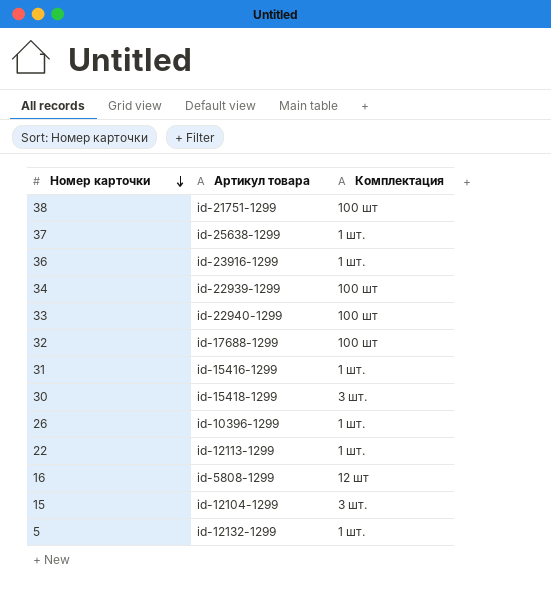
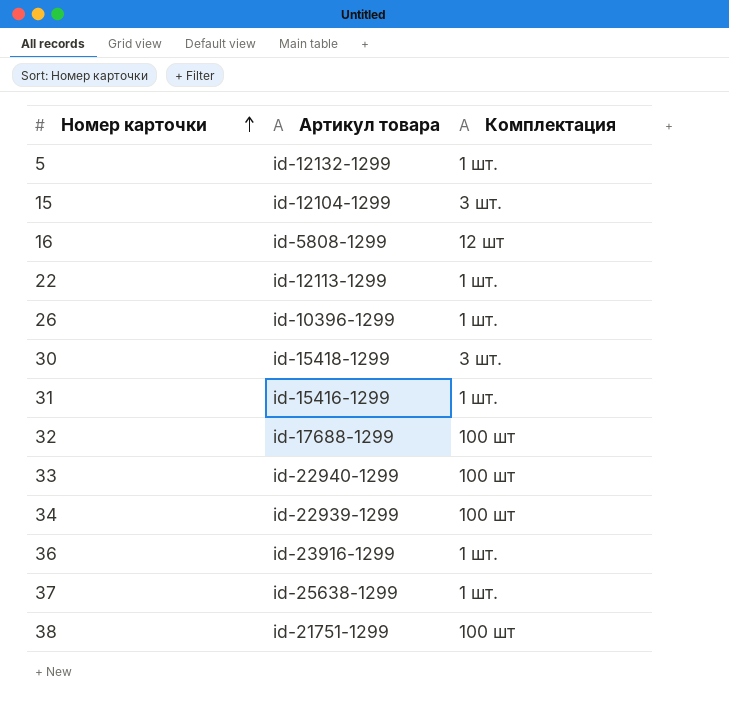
row order: Номер карточки descending -> Номер карточки ascending

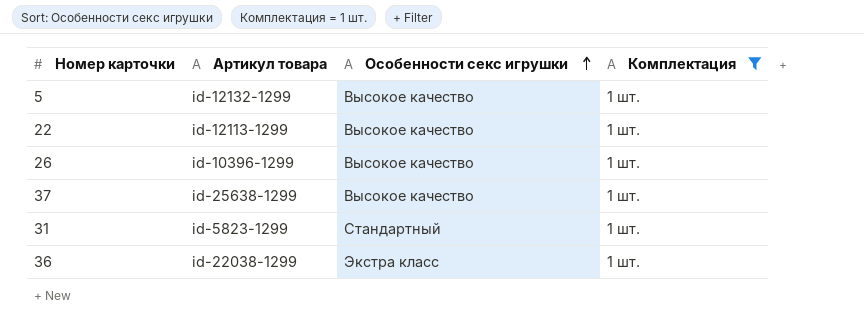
filter: none -> Комплектация = 1 шт.
row order: Номер карточки ascending -> Особенности секс игрушки ascending
column Особенности секс игрушки | position: none -> 3
31 | Артикул товара: id-15416-1299 -> id-5823-1299
36 | Артикул товара: id-23916-1299 -> id-22038-1299

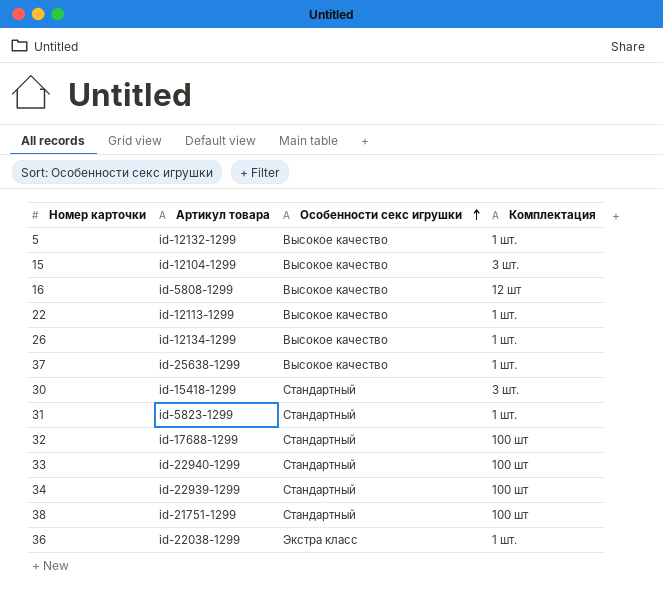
filter: Комплектация = 1 шт. -> none
26 | Артикул товара: id-10396-1299 -> id-12134-1299

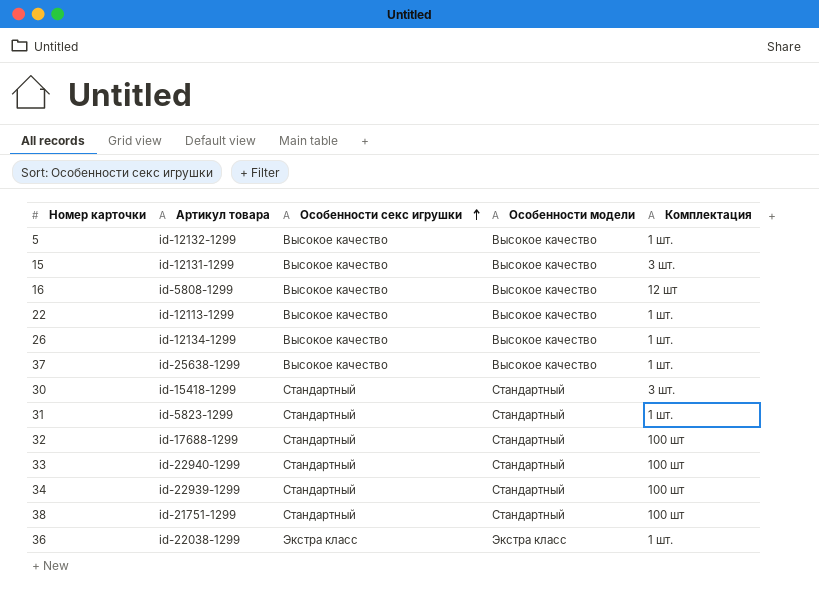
column Особенности модели | position: none -> 4
15 | Артикул товара: id-12104-1299 -> id-12131-1299

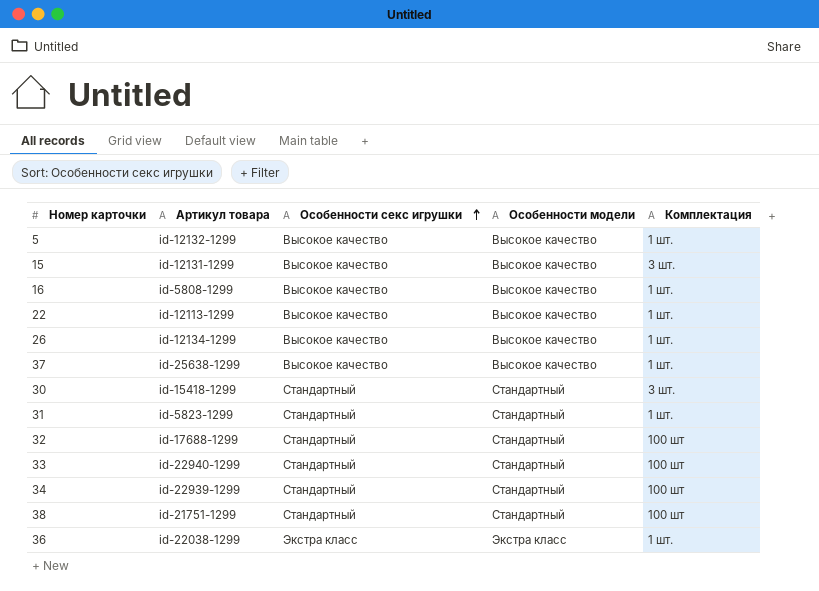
16 | Комплектация: 12 шт -> 1 шт.

